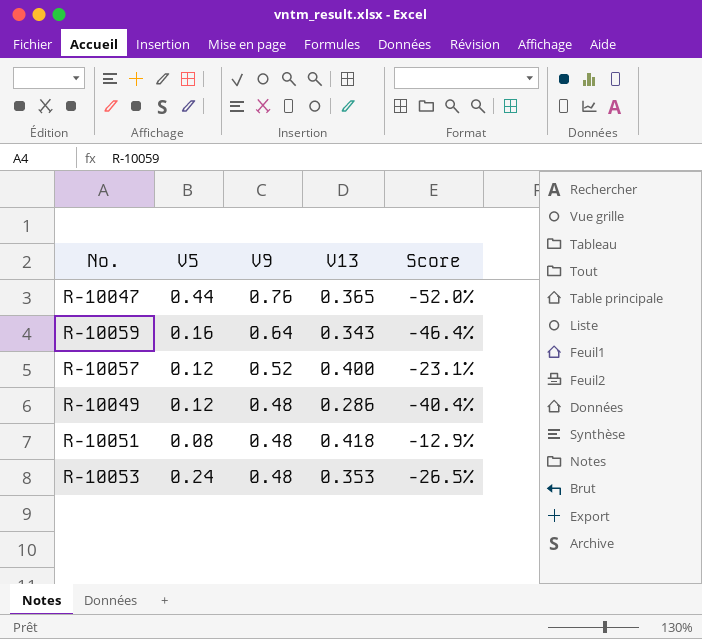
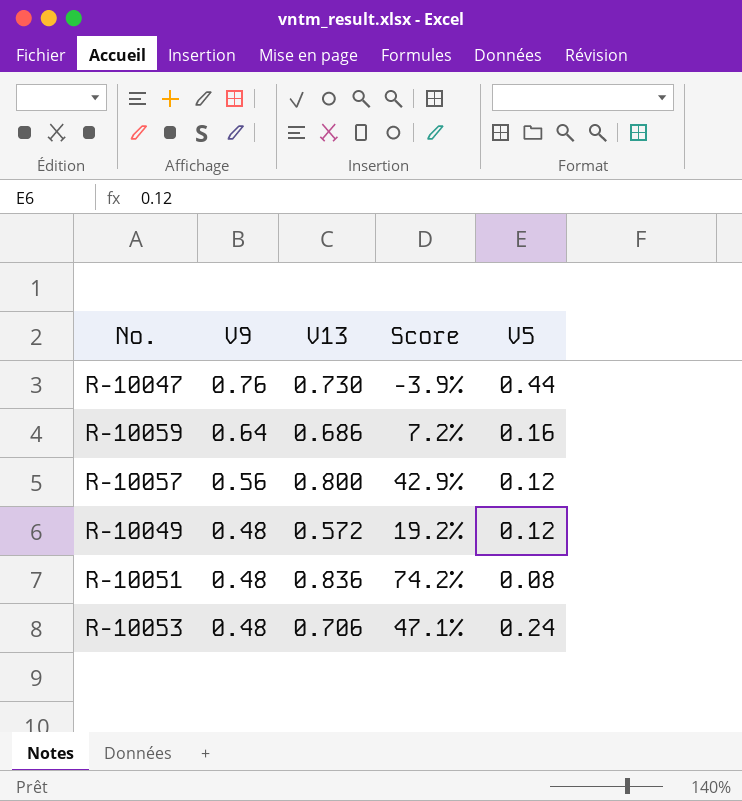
column V5 | position: 2 -> 5
R-10047 | V13: 0.365 -> 0.730
R-10047 | Score: -52.0% -> -3.9%
R-10059 | V13: 0.343 -> 0.686
R-10059 | Score: -46.4% -> 7.2%
R-10057 | V9: 0.52 -> 0.56
R-10057 | V13: 0.400 -> 0.800
R-10057 | Score: -23.1% -> 42.9%
R-10049 | V13: 0.286 -> 0.572
R-10049 | Score: -40.4% -> 19.2%
R-10051 | V13: 0.418 -> 0.836
R-10051 | Score: -12.9% -> 74.2%
R-10053 | V13: 0.353 -> 0.706
R-10053 | Score: -26.5% -> 47.1%

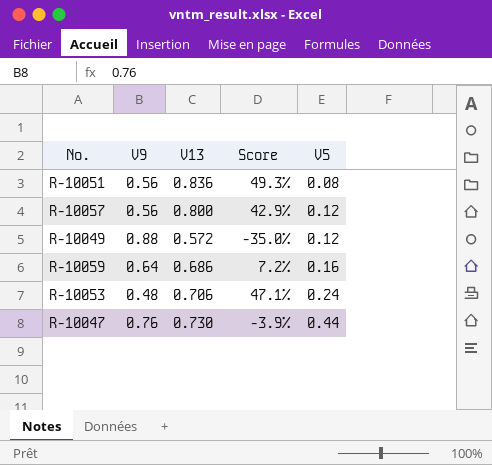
row order: V9 descending -> V5 ascending
R-10051 | V9: 0.48 -> 0.56
R-10051 | Score: 74.2% -> 49.3%
R-10049 | V9: 0.48 -> 0.88
R-10049 | Score: 19.2% -> -35.0%

